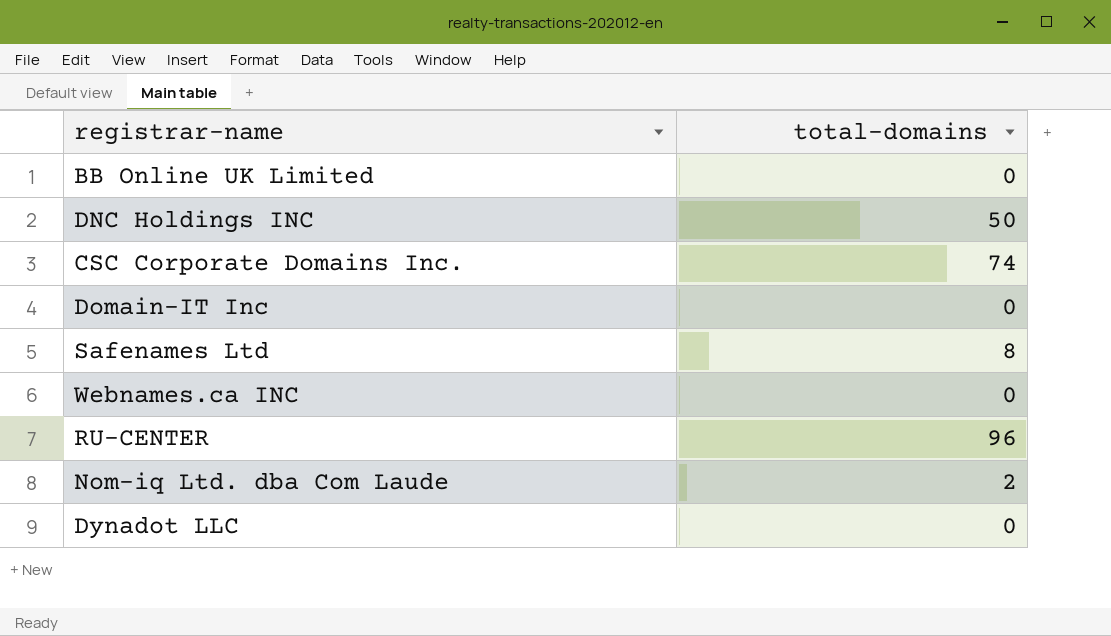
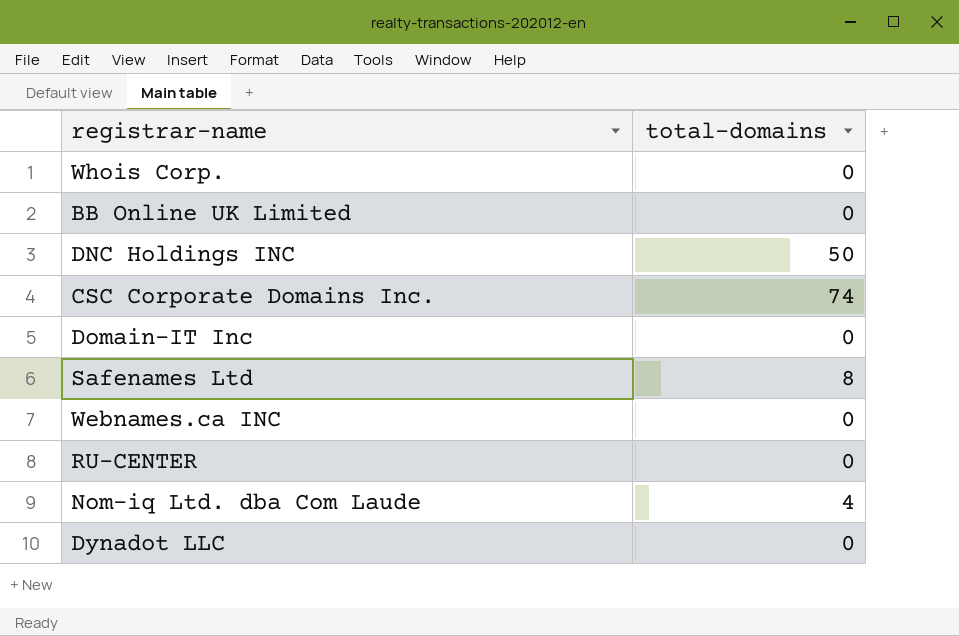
row Whois Corp.: none -> 0
RU-CENTER | total-domains: 96 -> 0
Nom-iq Ltd. dba Com Laude | total-domains: 2 -> 4

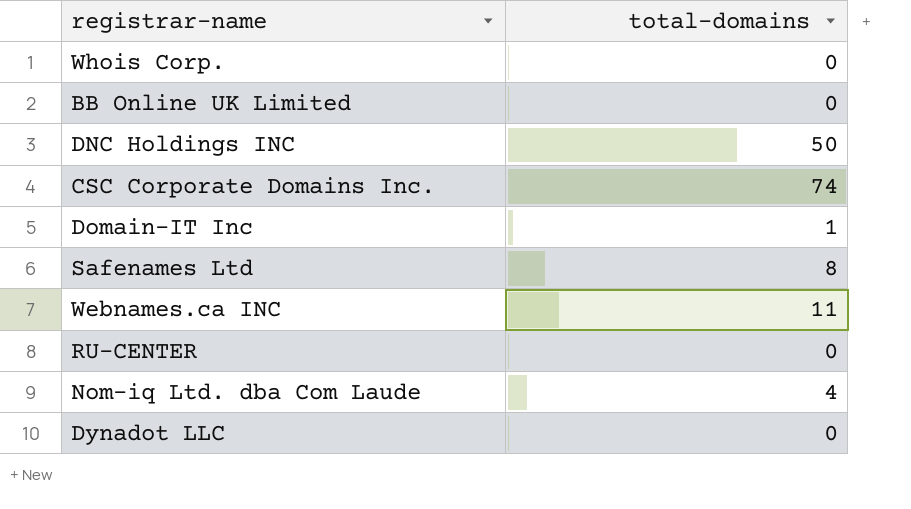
Domain-IT Inc | total-domains: 0 -> 1
Webnames.ca INC | total-domains: 0 -> 11

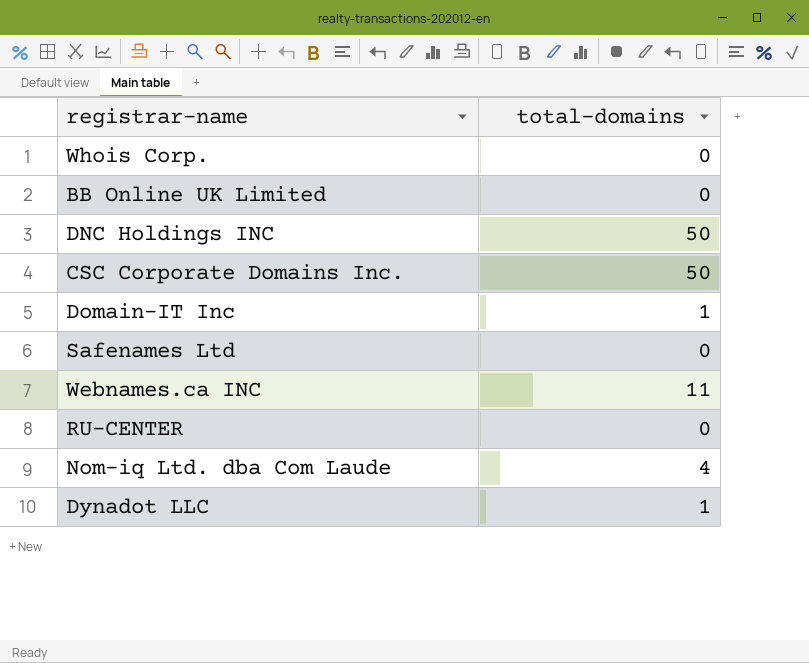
CSC Corporate Domains Inc. | total-domains: 74 -> 50
Safenames Ltd | total-domains: 8 -> 0
Dynadot LLC | total-domains: 0 -> 1

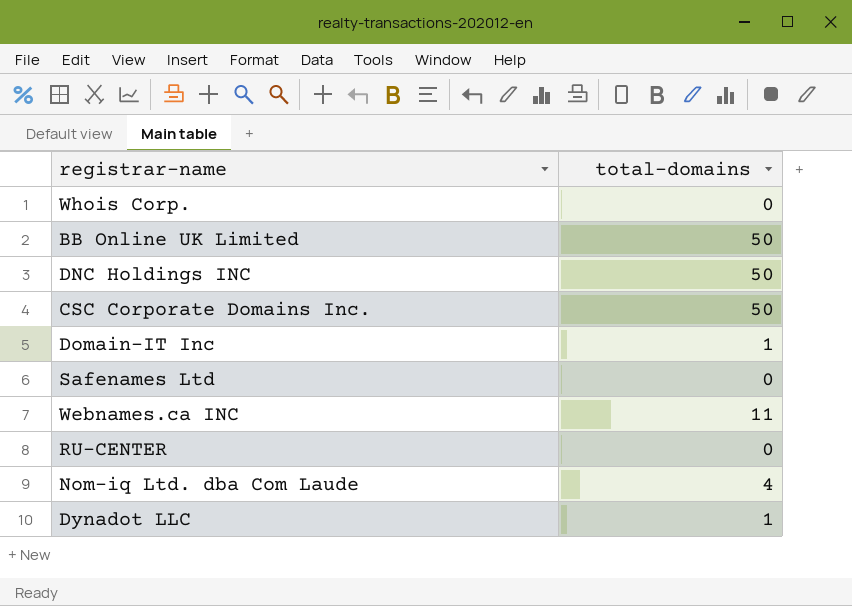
BB Online UK Limited | total-domains: 0 -> 50

